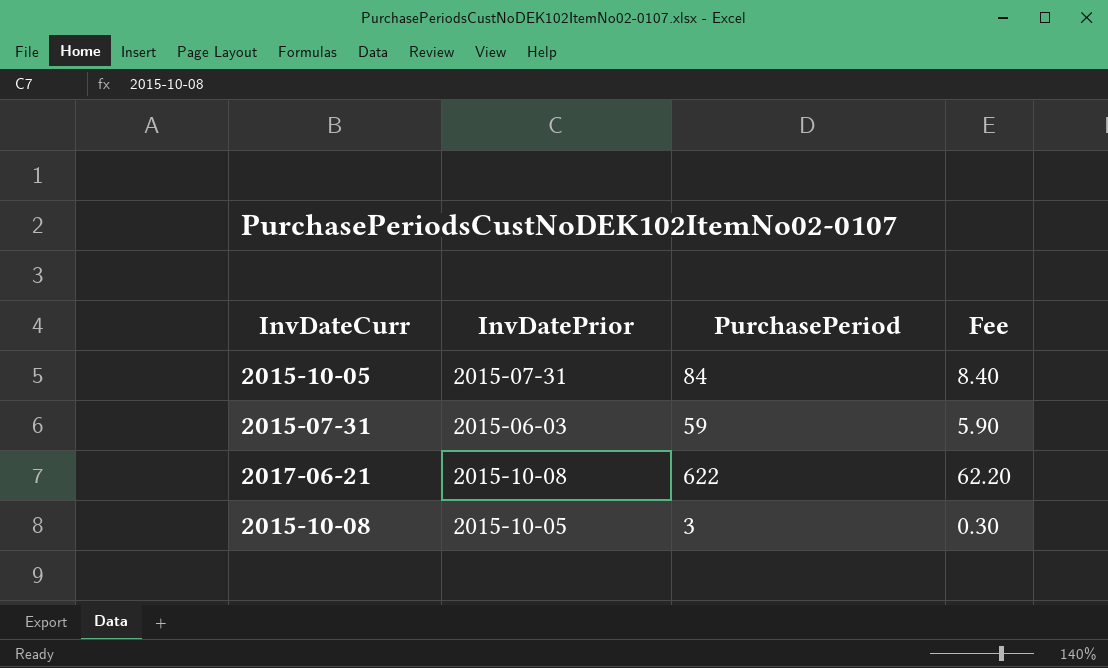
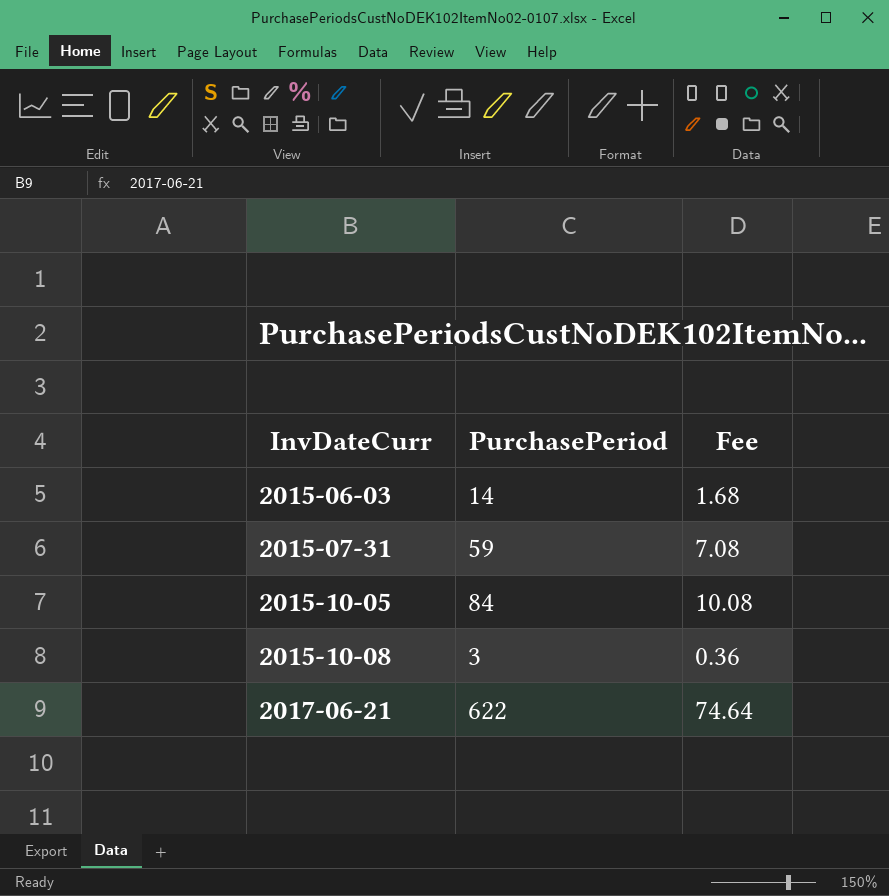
row order: none -> InvDateCurr ascending
column InvDatePrior | position: 2 -> none
column Fee | formula: [PurchasePeriod] * 0.1 -> [PurchasePeriod] * 0.12
row 2015-06-03: none -> 14 | 1.68

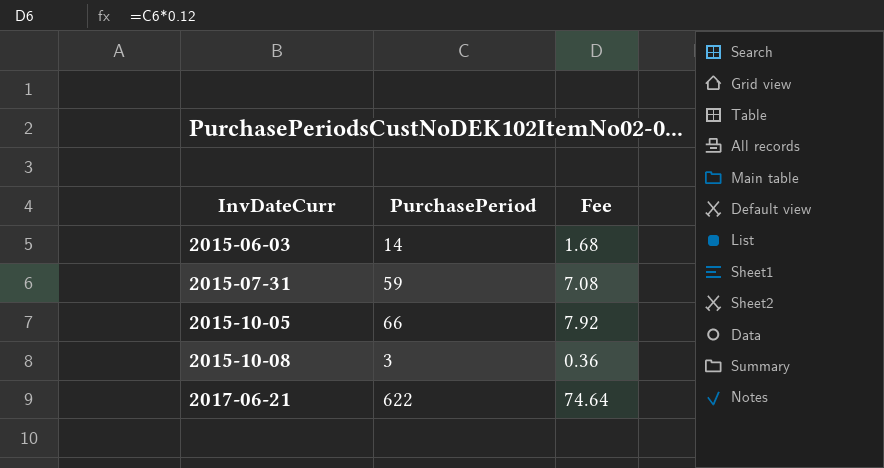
2015-10-05 | PurchasePeriod: 84 -> 66
2015-10-05 | Fee: 10.08 -> 7.92

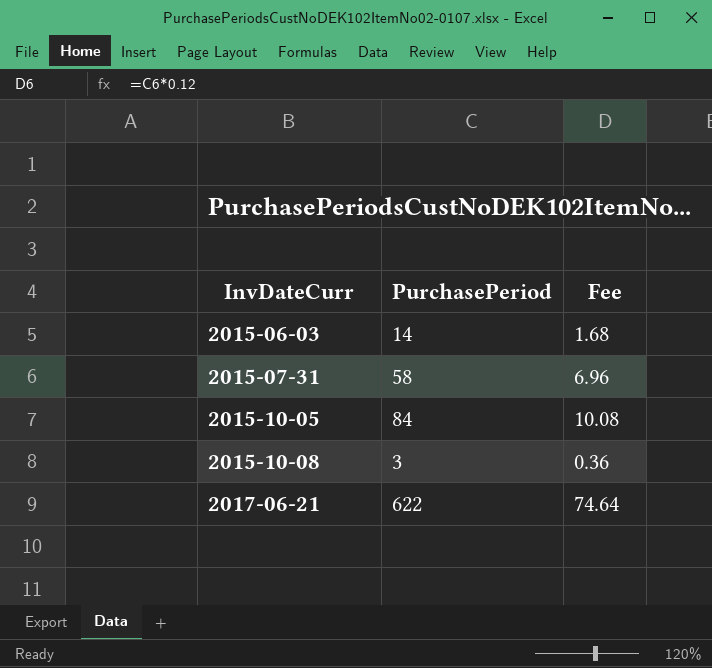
2015-07-31 | PurchasePeriod: 59 -> 58
2015-07-31 | Fee: 7.08 -> 6.96
2015-10-05 | PurchasePeriod: 66 -> 84
2015-10-05 | Fee: 7.92 -> 10.08

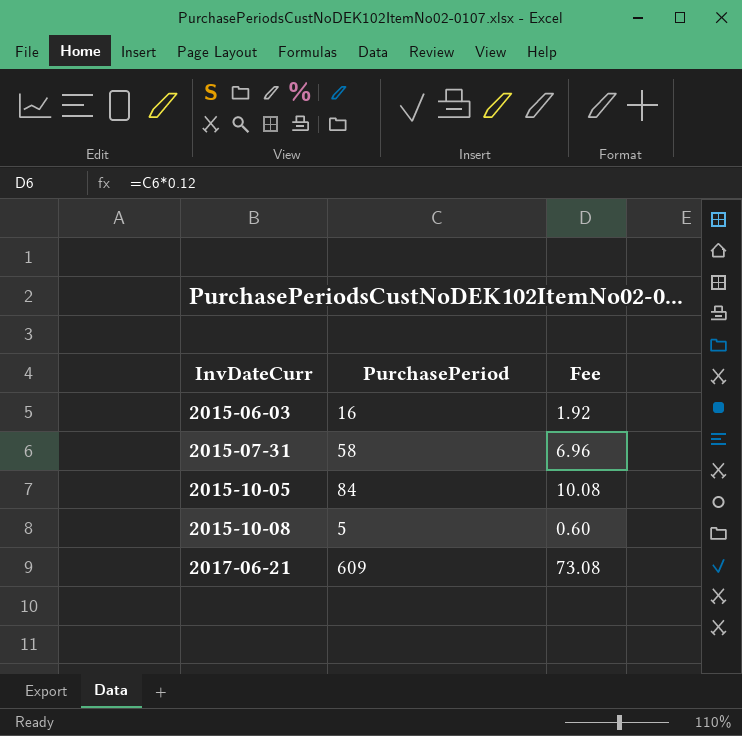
2015-06-03 | PurchasePeriod: 14 -> 16
2015-06-03 | Fee: 1.68 -> 1.92
2015-10-08 | PurchasePeriod: 3 -> 5
2015-10-08 | Fee: 0.36 -> 0.60
2017-06-21 | PurchasePeriod: 622 -> 609
2017-06-21 | Fee: 74.64 -> 73.08

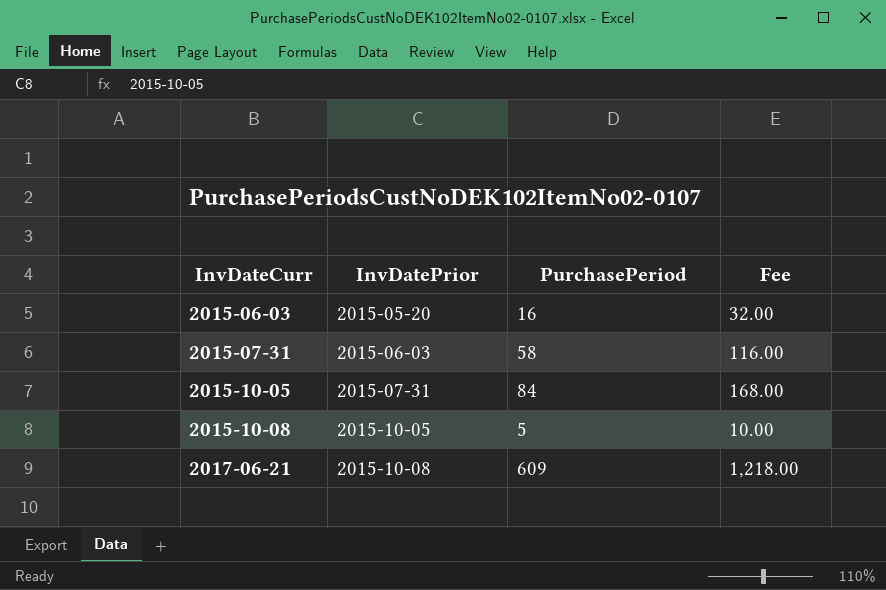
column InvDatePrior | position: none -> 2
column Fee | formula: [PurchasePeriod] * 0.12 -> [PurchasePeriod] * 2

